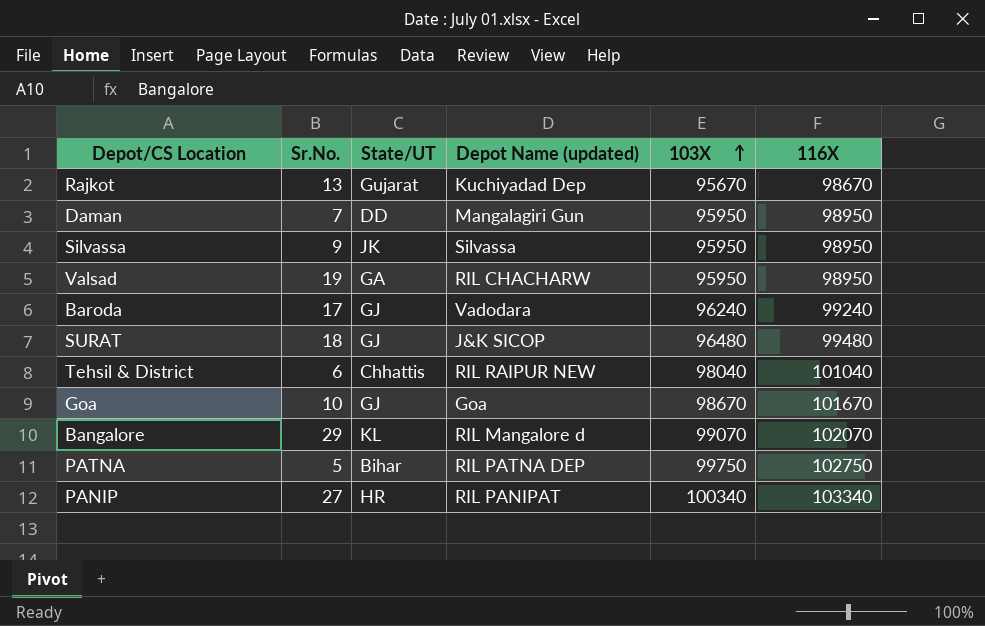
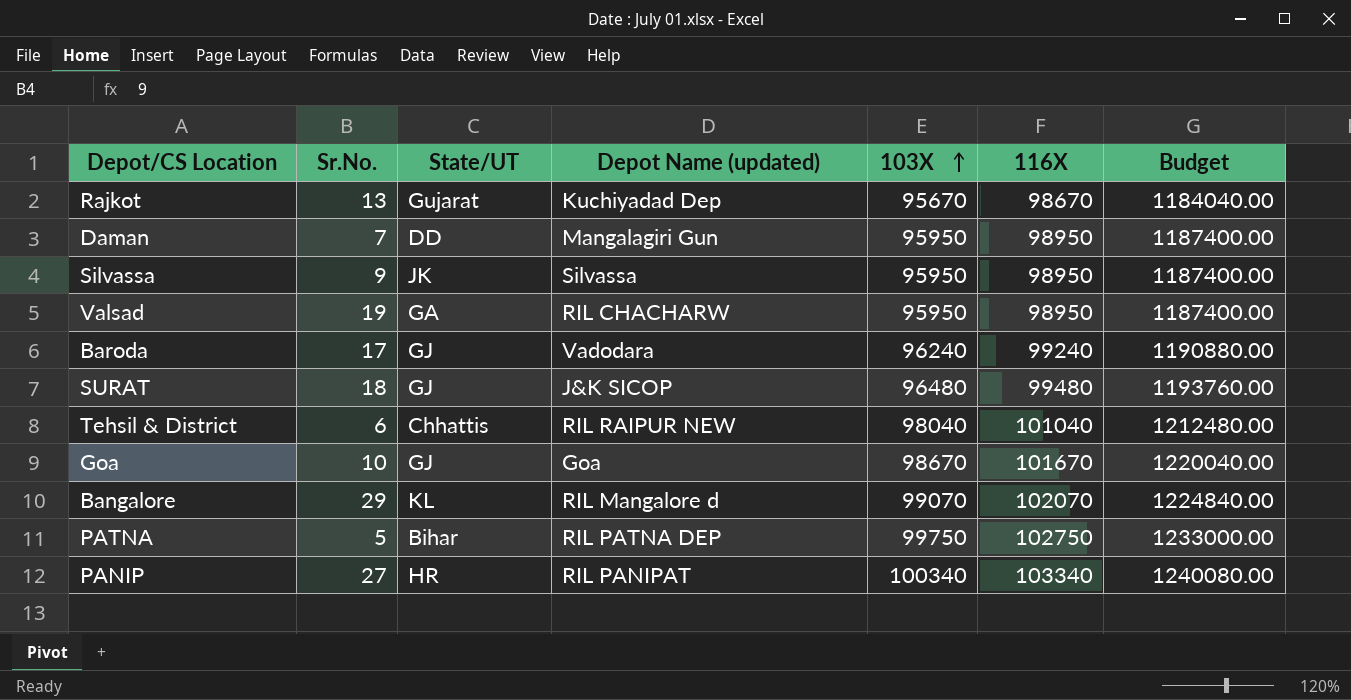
column Budget | formula: none -> [116X] * 12

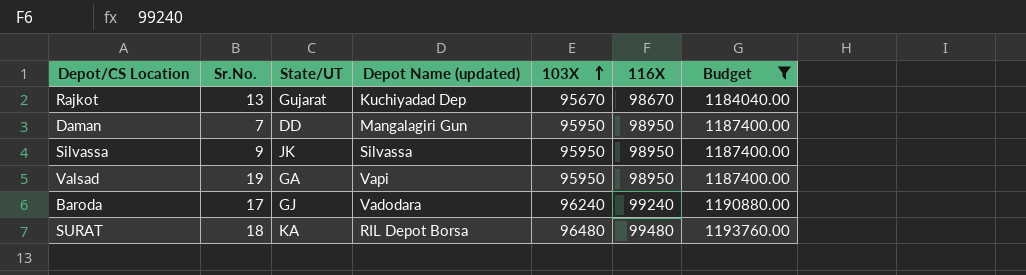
filter: none -> Budget <= 1193760.00
Valsad | Depot Name (updated): RIL CHACHARW -> Vapi
SURAT | State/UT: GJ -> KA
SURAT | Depot Name (updated): J&K SICOP -> RIL Depot Borsa

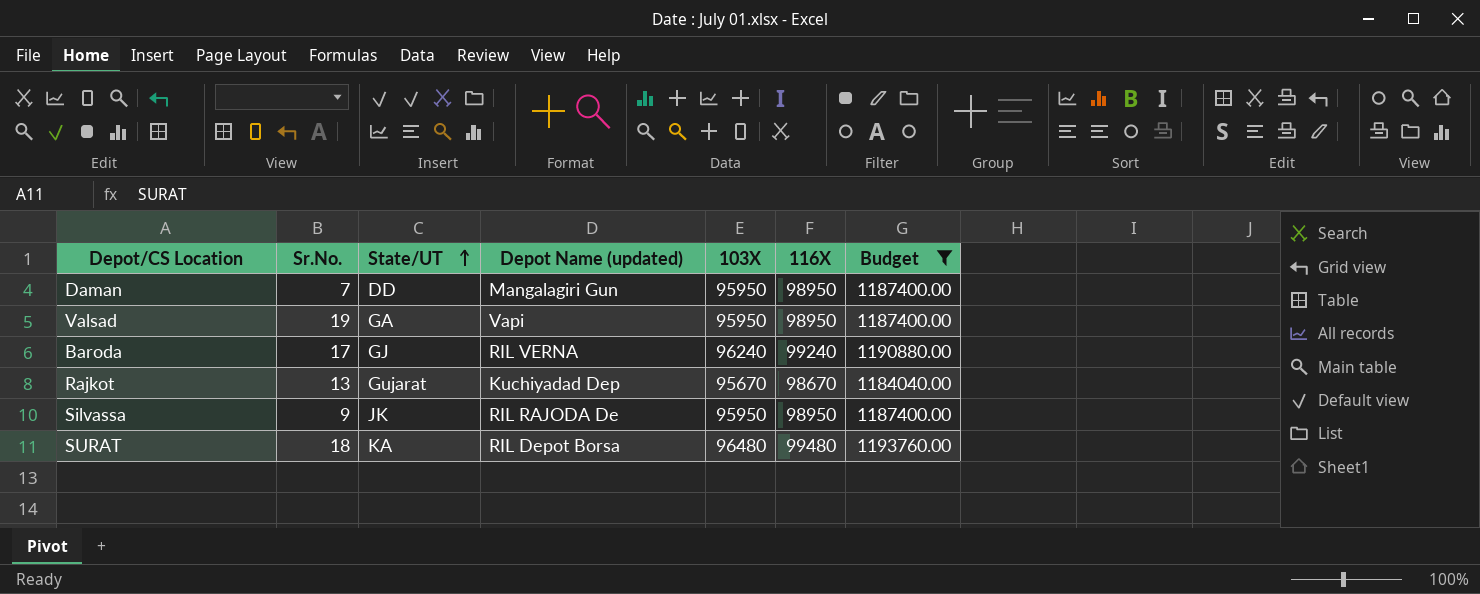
row order: 103X ascending -> State/UT ascending
Baroda | Depot Name (updated): Vadodara -> RIL VERNA
Silvassa | Depot Name (updated): Silvassa -> RIL RAJODA De

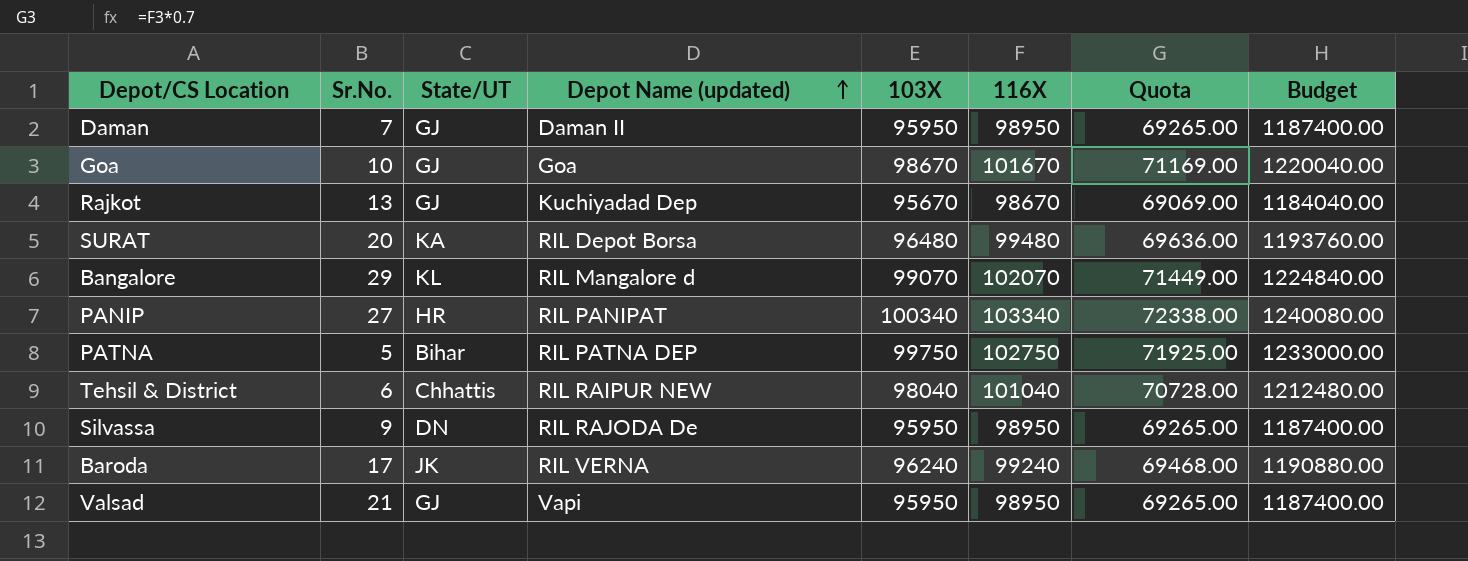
filter: Budget <= 1193760.00 -> none
row order: State/UT ascending -> Depot Name (updated) ascending
column Quota | formula: none -> [116X] * 0.7
Daman | State/UT: DD -> GJ
Daman | Depot Name (updated): Mangalagiri Gun -> Daman II
Rajkot | State/UT: Gujarat -> GJ
SURAT | Sr.No.: 18 -> 20
Silvassa | State/UT: JK -> DN
Baroda | State/UT: GJ -> JK
Valsad | Sr.No.: 19 -> 21
Valsad | State/UT: GA -> GJ

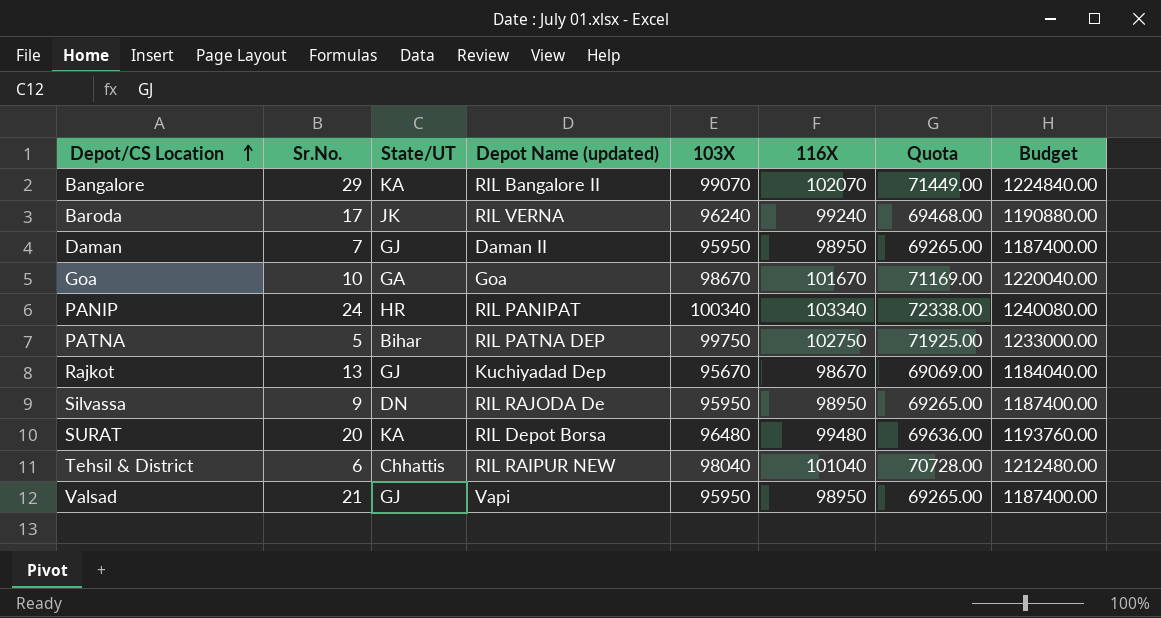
row order: Depot Name (updated) ascending -> Depot/CS Location ascending
Bangalore | State/UT: KL -> KA
Bangalore | Depot Name (updated): RIL Mangalore d -> RIL Bangalore II
Goa | State/UT: GJ -> GA
PANIP | Sr.No.: 27 -> 24

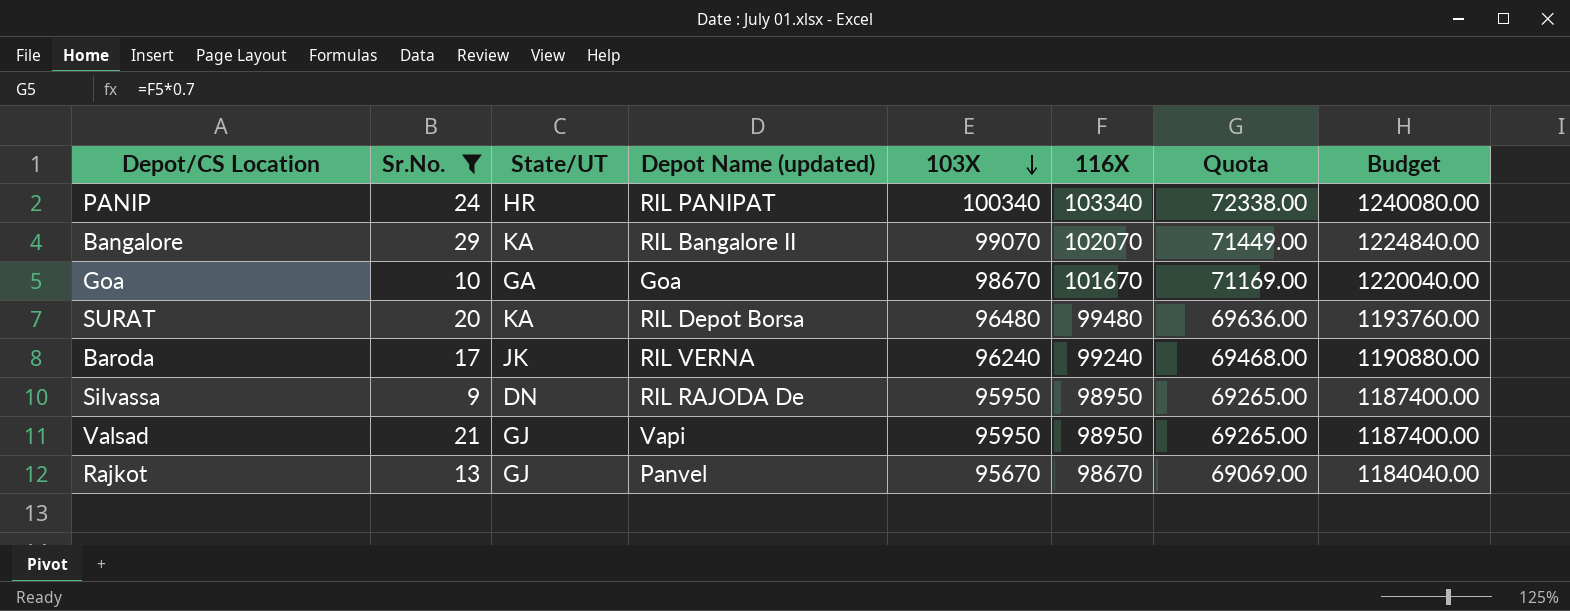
filter: none -> Sr.No. >= 9
row order: Depot/CS Location ascending -> 103X descending
Rajkot | Depot Name (updated): Kuchiyadad Dep -> Panvel

